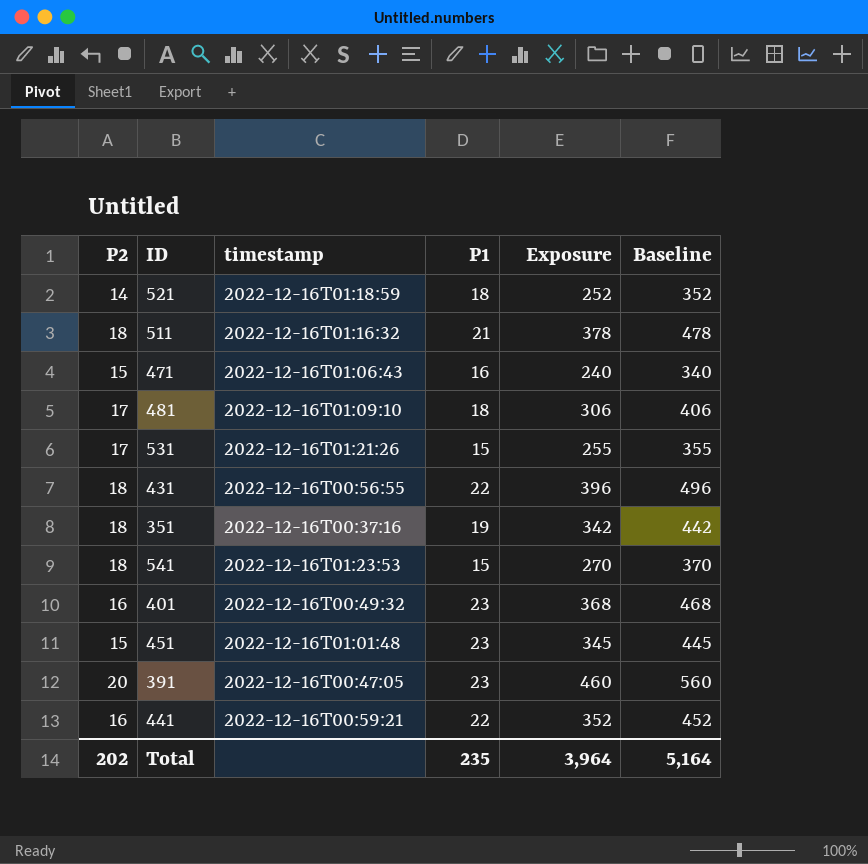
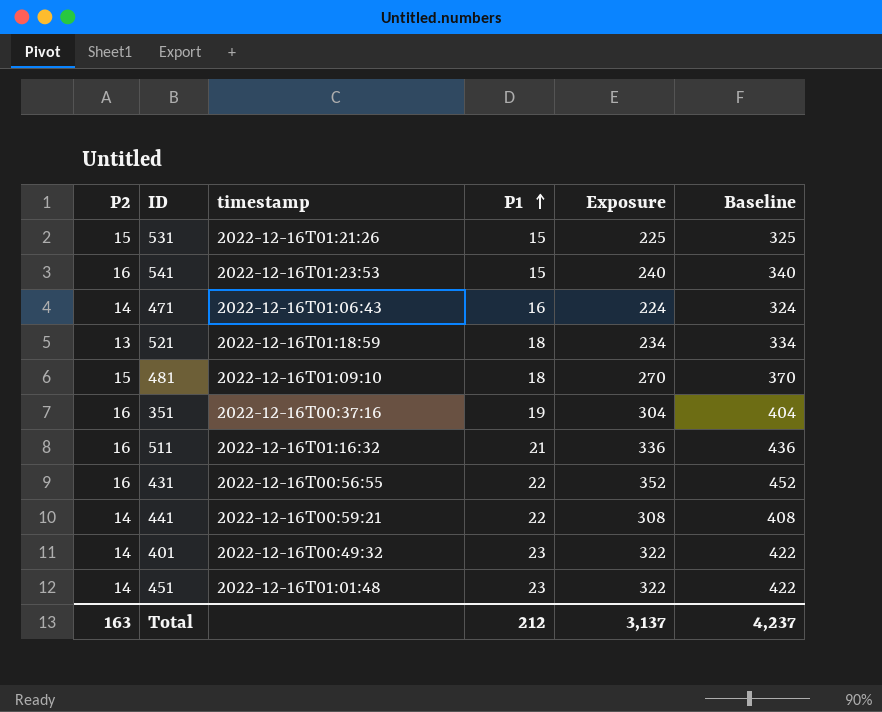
row order: none -> P1 ascending
row 391: 20 | 2022-12-16T00:47:05 | 23 | 460 | 560 -> none
531 | P2: 17 -> 15
531 | Exposure: 255 -> 225
531 | Baseline: 355 -> 325
541 | P2: 18 -> 16
541 | Exposure: 270 -> 240
541 | Baseline: 370 -> 340
471 | P2: 15 -> 14
471 | Exposure: 240 -> 224
471 | Baseline: 340 -> 324
521 | P2: 14 -> 13
521 | Exposure: 252 -> 234
521 | Baseline: 352 -> 334
481 | P2: 17 -> 15
481 | Exposure: 306 -> 270
481 | Baseline: 406 -> 370
351 | P2: 18 -> 16
351 | Exposure: 342 -> 304
351 | Baseline: 442 -> 404
511 | P2: 18 -> 16
511 | Exposure: 378 -> 336
511 | Baseline: 478 -> 436
431 | P2: 18 -> 16
431 | Exposure: 396 -> 352
431 | Baseline: 496 -> 452
441 | P2: 16 -> 14
441 | Exposure: 352 -> 308
441 | Baseline: 452 -> 408
401 | P2: 16 -> 14
401 | Exposure: 368 -> 322
401 | Baseline: 468 -> 422
451 | P2: 15 -> 14
451 | Exposure: 345 -> 322
451 | Baseline: 445 -> 422
Total | P2: 202 -> 163
Total | P1: 235 -> 212
Total | Exposure: 3,964 -> 3,137
Total | Baseline: 5,164 -> 4,237

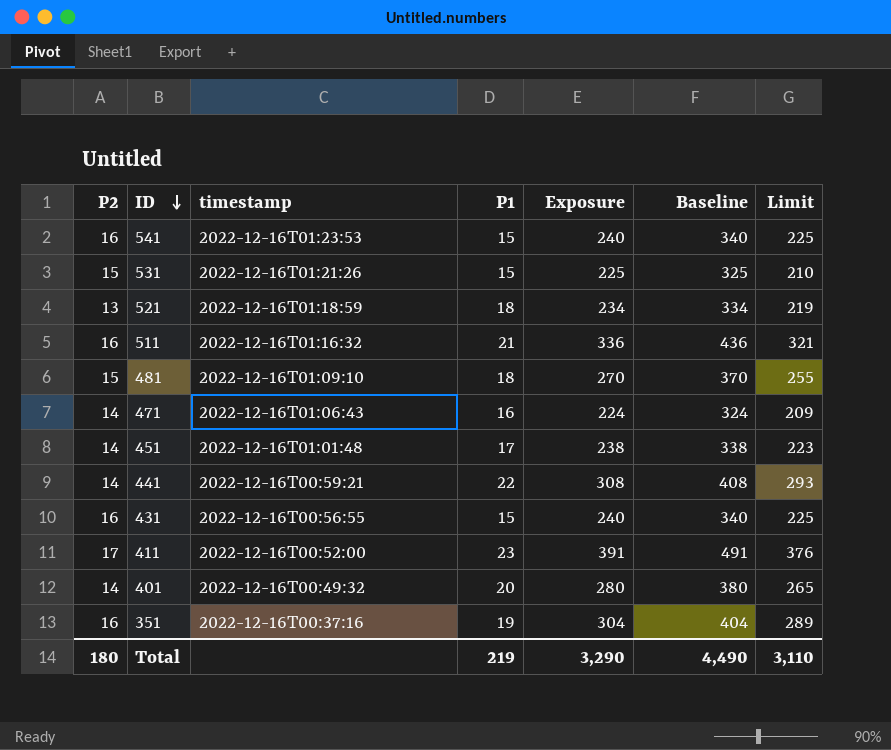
row order: P1 ascending -> ID descending
column Limit | formula: none -> [Exposure] - 15
451 | P1: 23 -> 17
451 | Exposure: 322 -> 238
451 | Baseline: 422 -> 338
431 | P1: 22 -> 15
431 | Exposure: 352 -> 240
431 | Baseline: 452 -> 340
row 411: none -> 17 | 2022-12-16T00:52:00 | 23 | 391 | 491 | 376
401 | P1: 23 -> 20
401 | Exposure: 322 -> 280
401 | Baseline: 422 -> 380
Total | P2: 163 -> 180
Total | P1: 212 -> 219
Total | Exposure: 3,137 -> 3,290
Total | Baseline: 4,237 -> 4,490

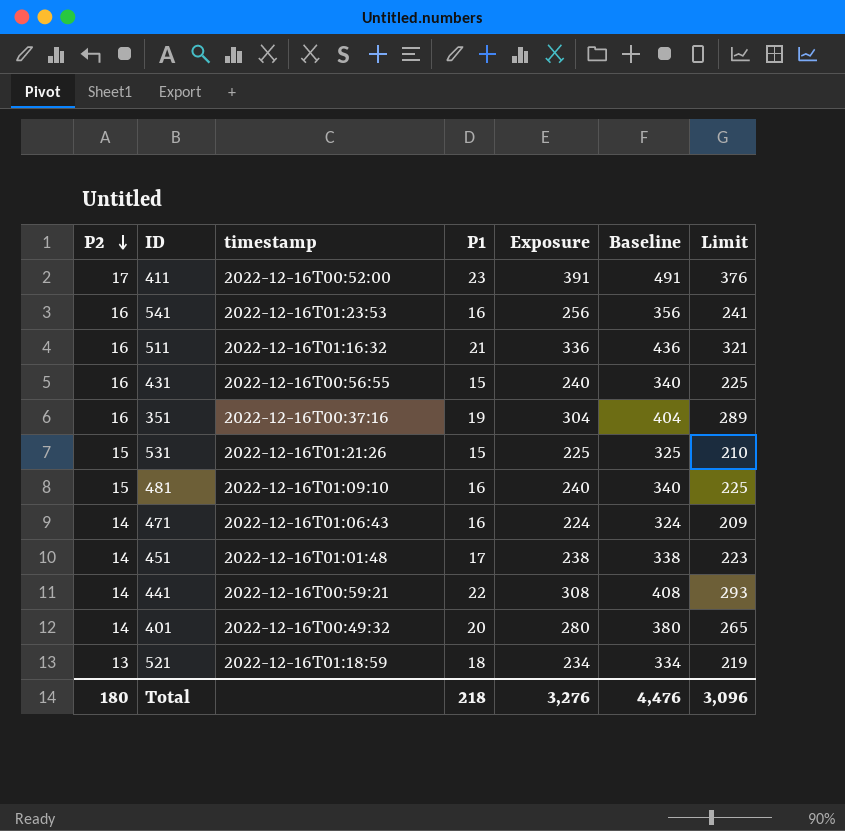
row order: ID descending -> P2 descending
541 | P1: 15 -> 16
541 | Exposure: 240 -> 256
541 | Baseline: 340 -> 356
541 | Limit: 225 -> 241
481 | P1: 18 -> 16
481 | Exposure: 270 -> 240
481 | Baseline: 370 -> 340
481 | Limit: 255 -> 225
Total | P1: 219 -> 218
Total | Exposure: 3,290 -> 3,276
Total | Baseline: 4,490 -> 4,476
Total | Limit: 3,110 -> 3,096

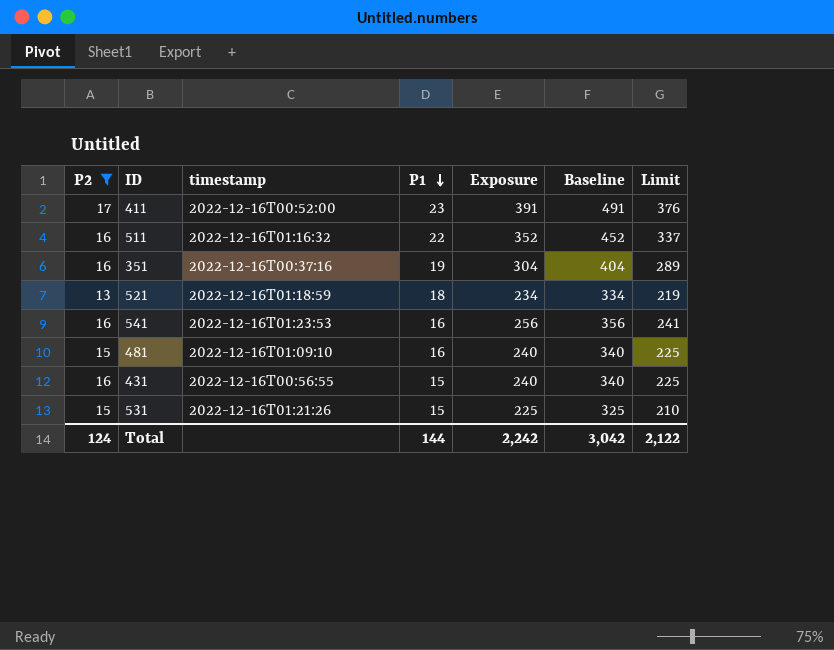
filter: none -> P2 != 14
row order: P2 descending -> P1 descending
511 | P1: 21 -> 22
511 | Exposure: 336 -> 352
511 | Baseline: 436 -> 452
511 | Limit: 321 -> 337
Total | P2: 180 -> 124
Total | P1: 218 -> 144
Total | Exposure: 3,276 -> 2,242
Total | Baseline: 4,476 -> 3,042
Total | Limit: 3,096 -> 2,122

